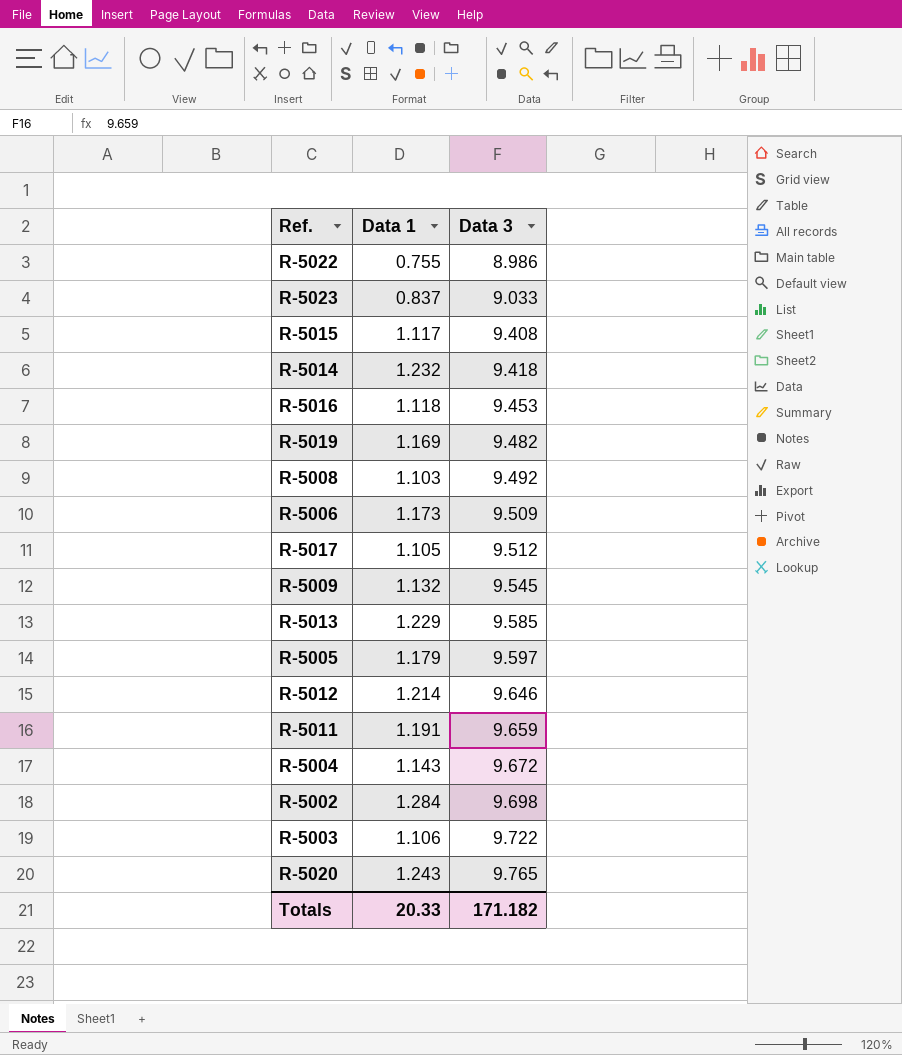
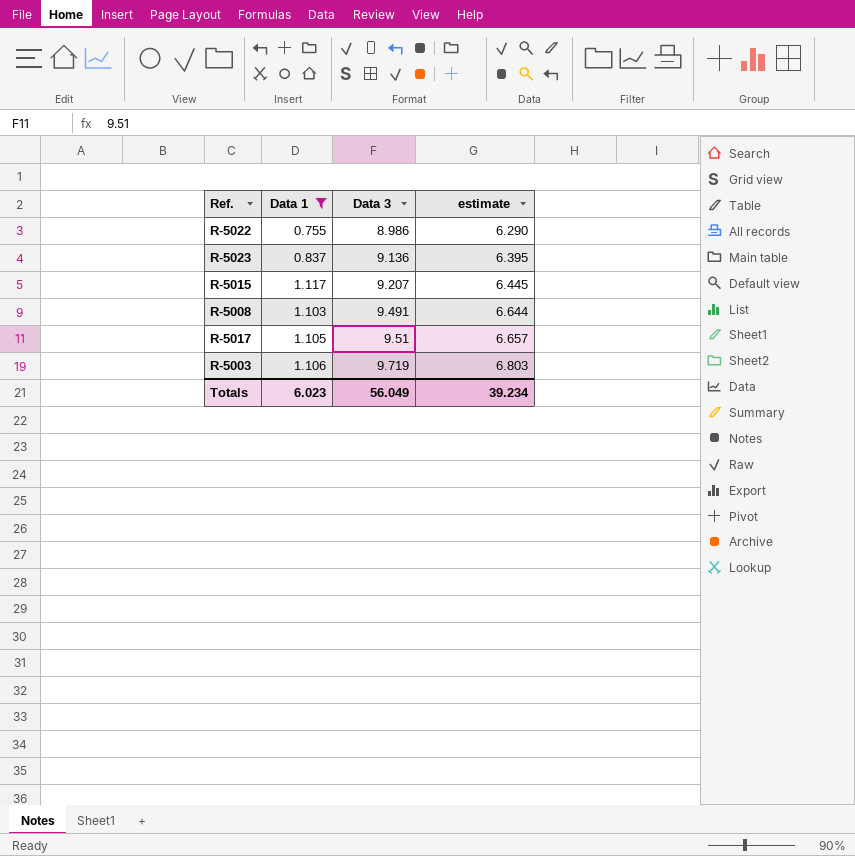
filter: none -> Data 1 <= 1.117
column estimate | formula: none -> [Data 3] * 0.7
R-5023 | Data 3: 9.033 -> 9.136
R-5015 | Data 3: 9.408 -> 9.207
R-5008 | Data 3: 9.492 -> 9.491
R-5017 | Data 3: 9.512 -> 9.51
R-5003 | Data 3: 9.722 -> 9.719
Totals | Data 1: 20.33 -> 6.023
Totals | Data 3: 171.182 -> 56.049

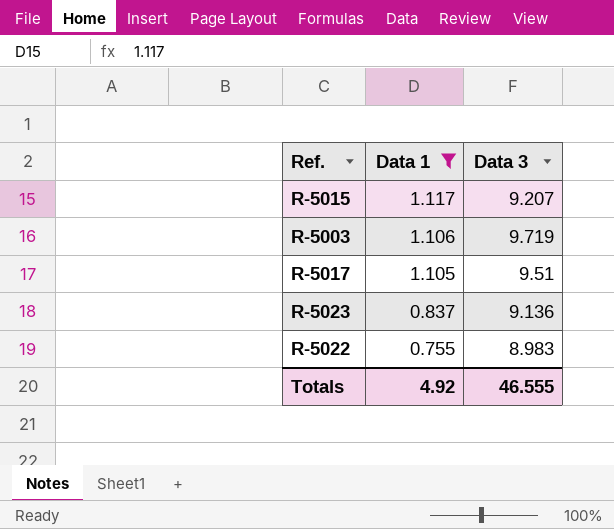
row order: Data 3 ascending -> Data 1 descending
column estimate | formula: [Data 3] * 0.7 -> none
row R-5008: 1.103 | 9.491 | 6.644 -> none
R-5022 | Data 3: 8.986 -> 8.983
Totals | Data 1: 6.023 -> 4.92
Totals | Data 3: 56.049 -> 46.555

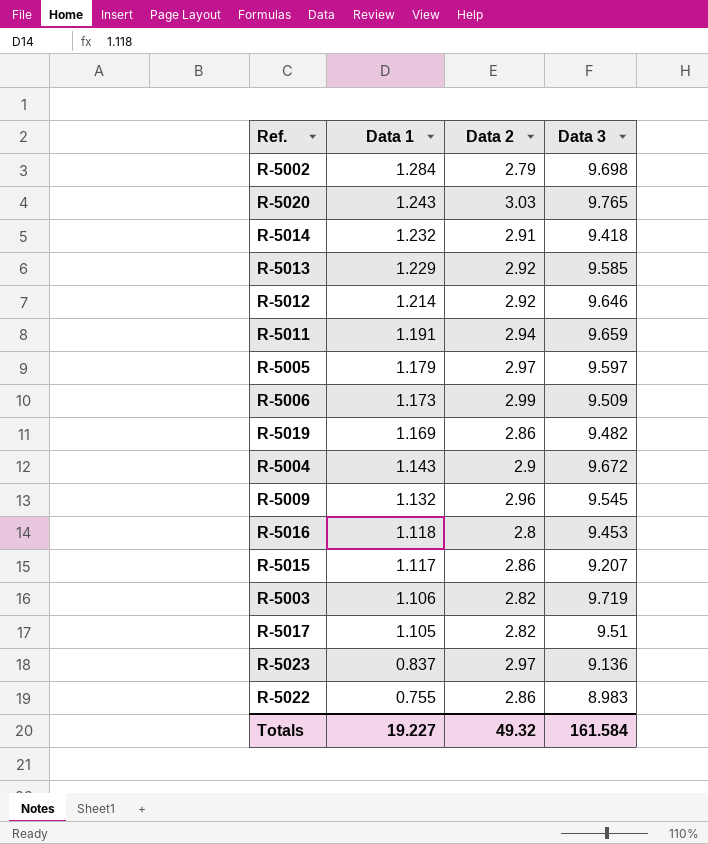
filter: Data 1 <= 1.117 -> none
column Data 2 | position: none -> 3
Totals | Data 1: 4.92 -> 19.227
Totals | Data 3: 46.555 -> 161.584

